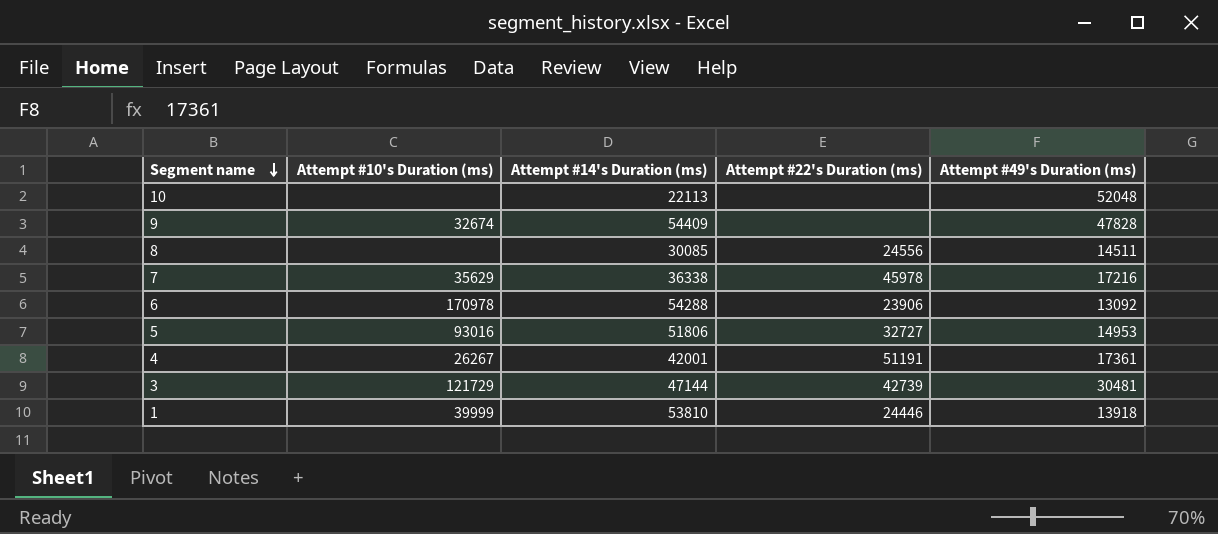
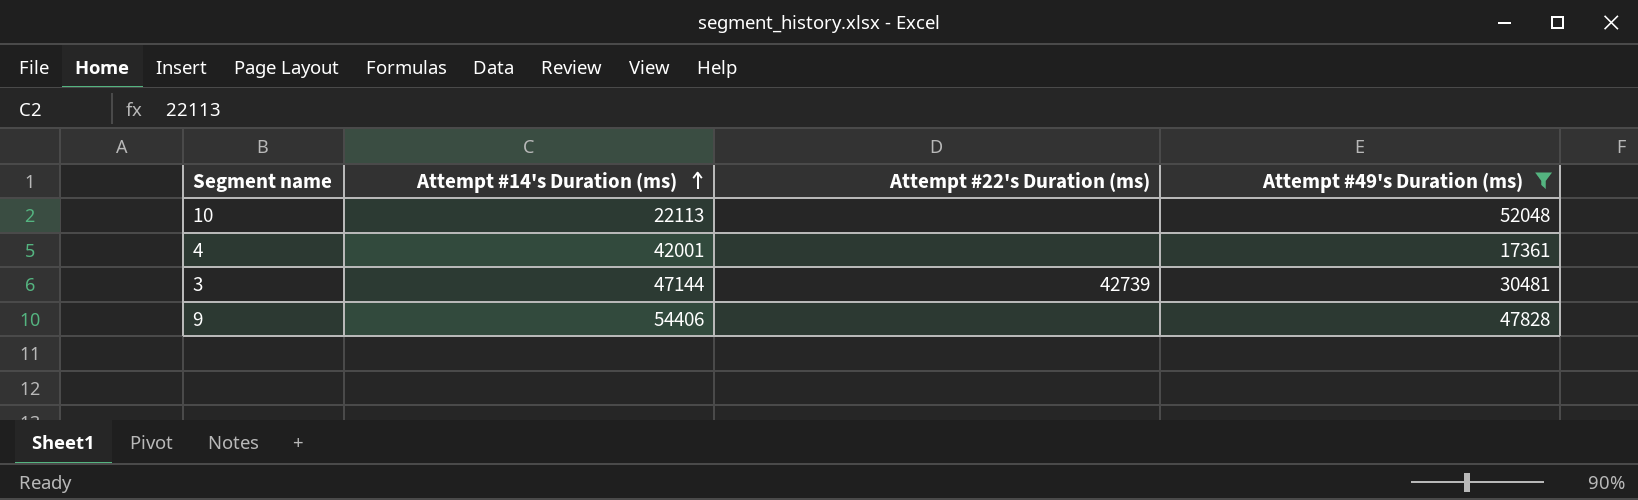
filter: none -> Attempt #49's Duration (ms) >= 17361
row order: Segment name descending -> Attempt #14's Duration (ms) ascending
column Attempt #10's Duration (ms) | position: 2 -> none
4 | Attempt #22's Duration (ms): 51191 -> none
9 | Attempt #14's Duration (ms): 54409 -> 54406

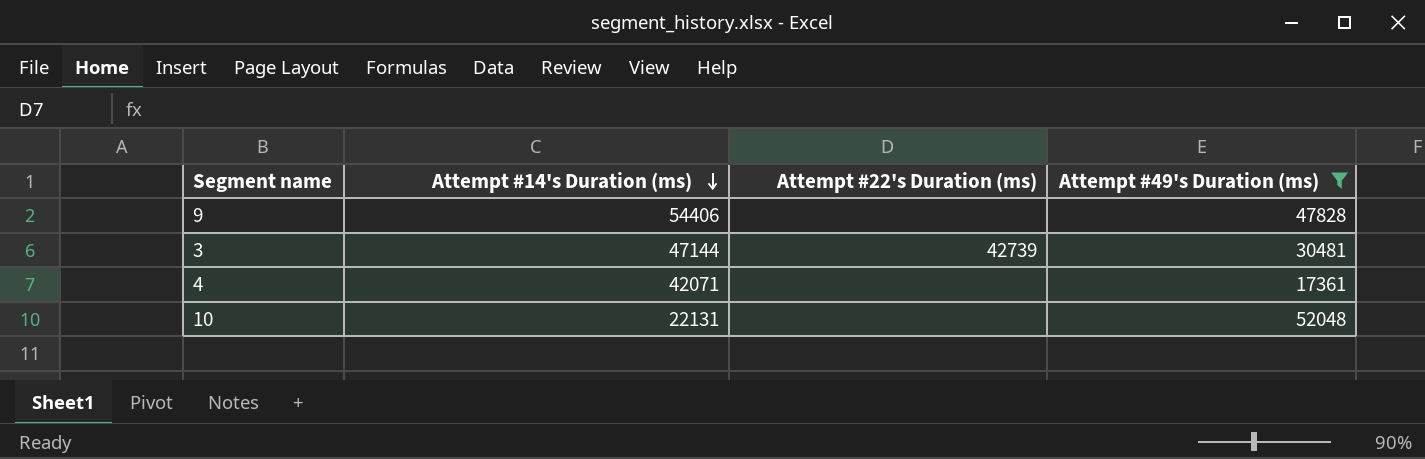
row order: Attempt #14's Duration (ms) ascending -> Attempt #14's Duration (ms) descending
4 | Attempt #14's Duration (ms): 42001 -> 42071
10 | Attempt #14's Duration (ms): 22113 -> 22131

